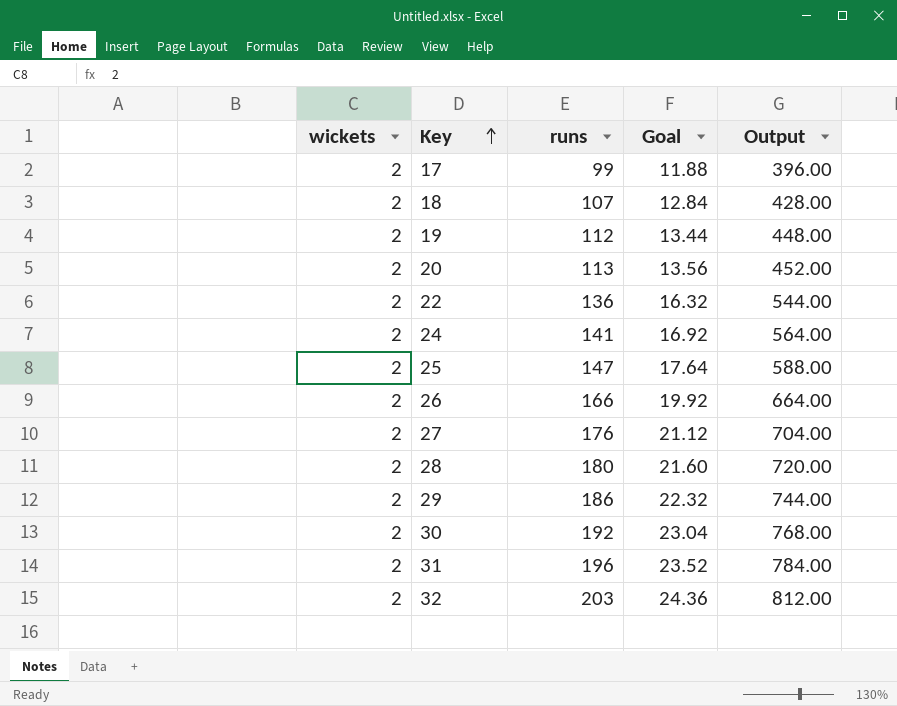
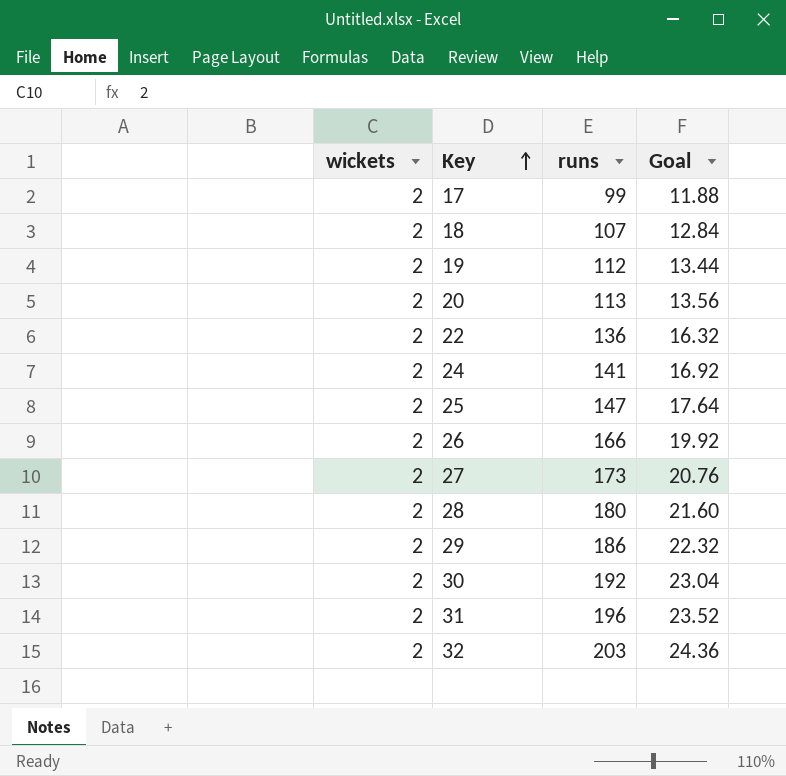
column Output | formula: [runs] * 4 -> none
27 | runs: 176 -> 173
27 | Goal: 21.12 -> 20.76

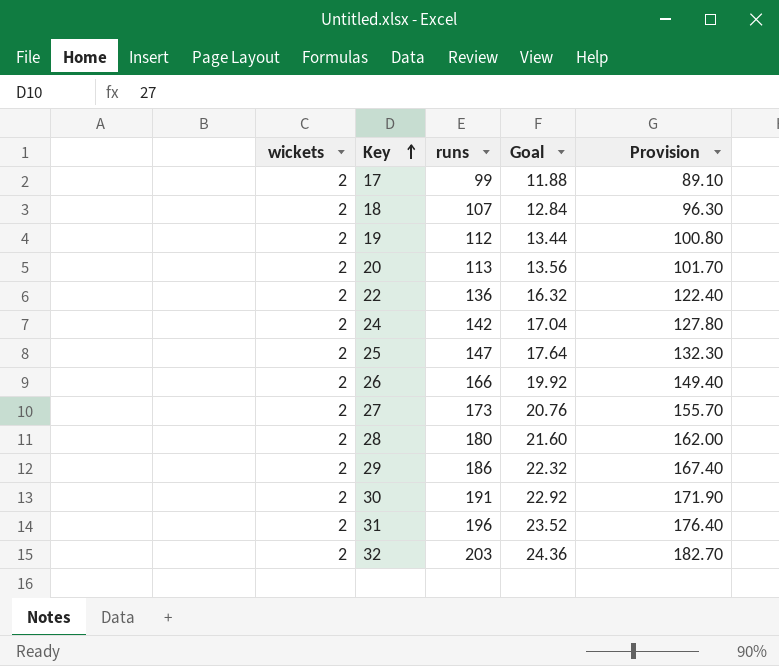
column Provision | formula: none -> [runs] * 0.9
24 | runs: 141 -> 142
24 | Goal: 16.92 -> 17.04
30 | runs: 192 -> 191
30 | Goal: 23.04 -> 22.92

